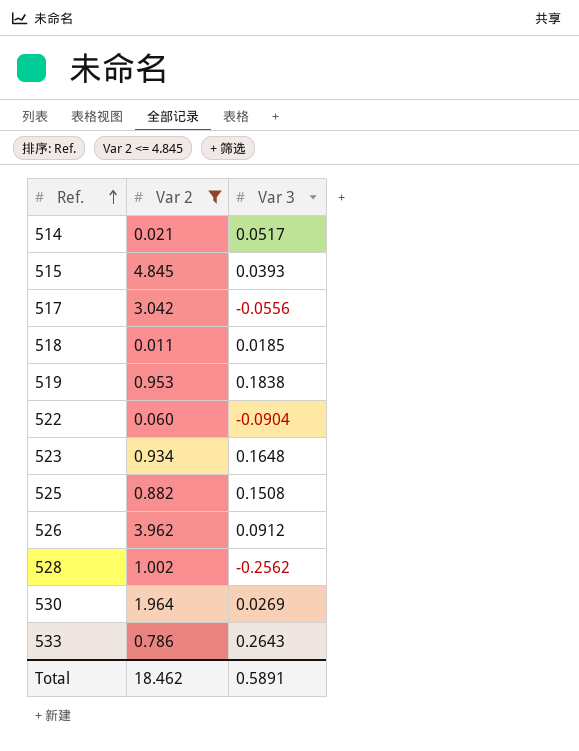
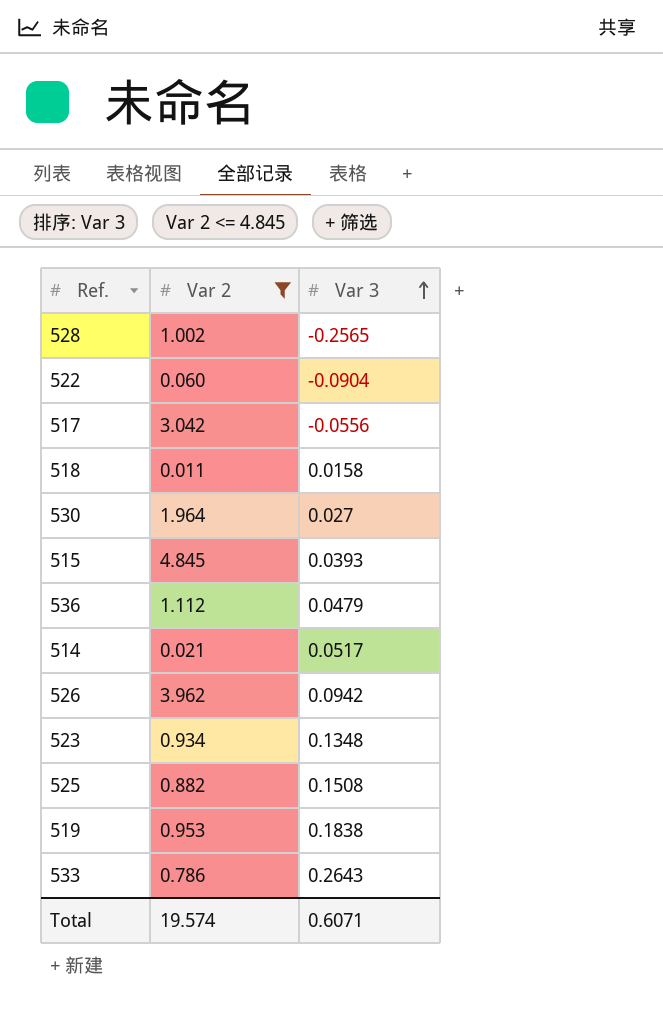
row order: Ref. ascending -> Var 3 ascending
528 | Var 3: -0.2562 -> -0.2565
518 | Var 3: 0.0185 -> 0.0158
530 | Var 3: 0.0269 -> 0.027
row 536: none -> 1.112 | 0.0479
526 | Var 3: 0.0912 -> 0.0942
523 | Var 3: 0.1648 -> 0.1348
Total | Var 2: 18.462 -> 19.574
Total | Var 3: 0.5891 -> 0.6071

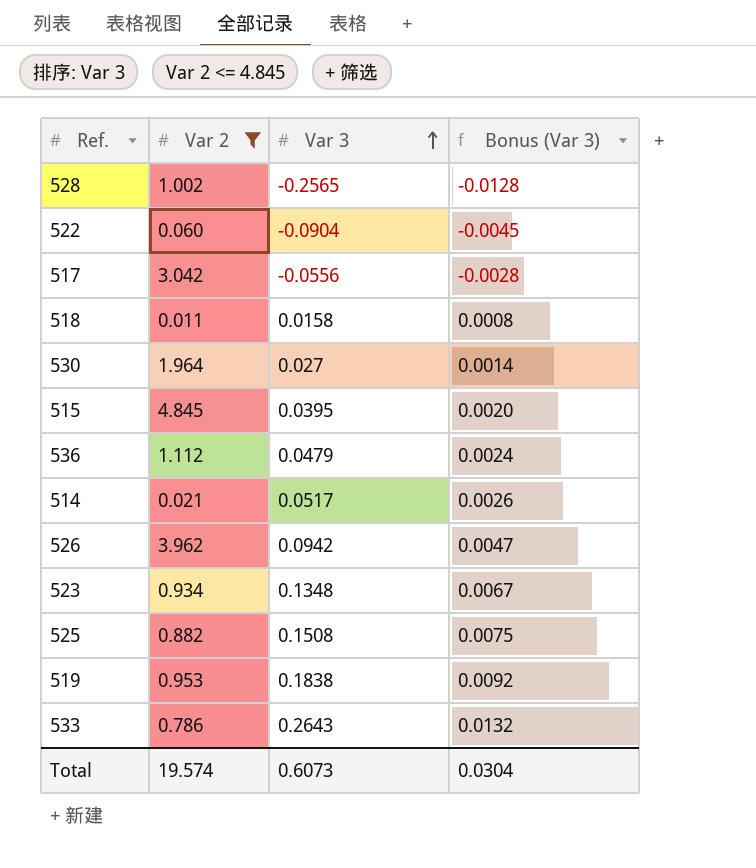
column Bonus (Var 3) | formula: none -> [Var 3] * 0.05
515 | Var 3: 0.0393 -> 0.0395
Total | Var 3: 0.6071 -> 0.6073

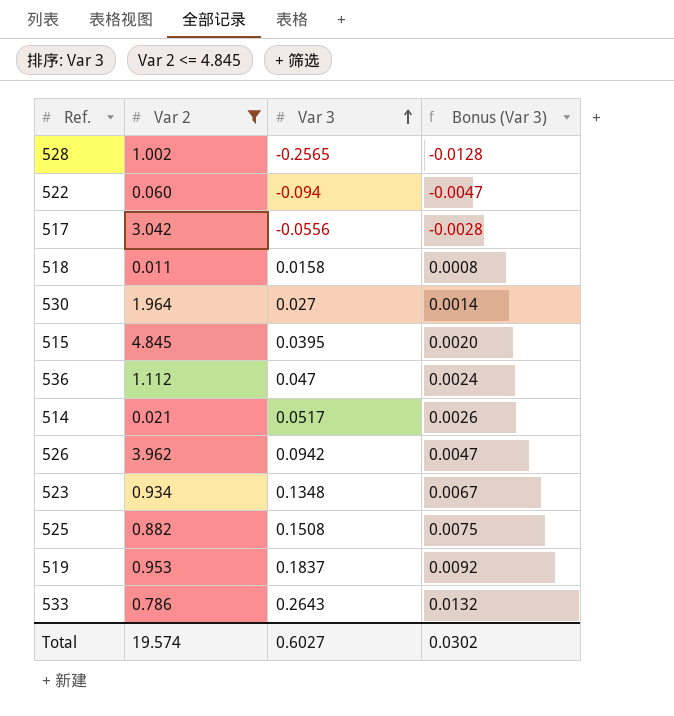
522 | Var 3: -0.0904 -> -0.094
522 | Bonus (Var 3): -0.0045 -> -0.0047
536 | Var 3: 0.0479 -> 0.047
519 | Var 3: 0.1838 -> 0.1837
Total | Var 3: 0.6073 -> 0.6027
Total | Bonus (Var 3): 0.0304 -> 0.0302

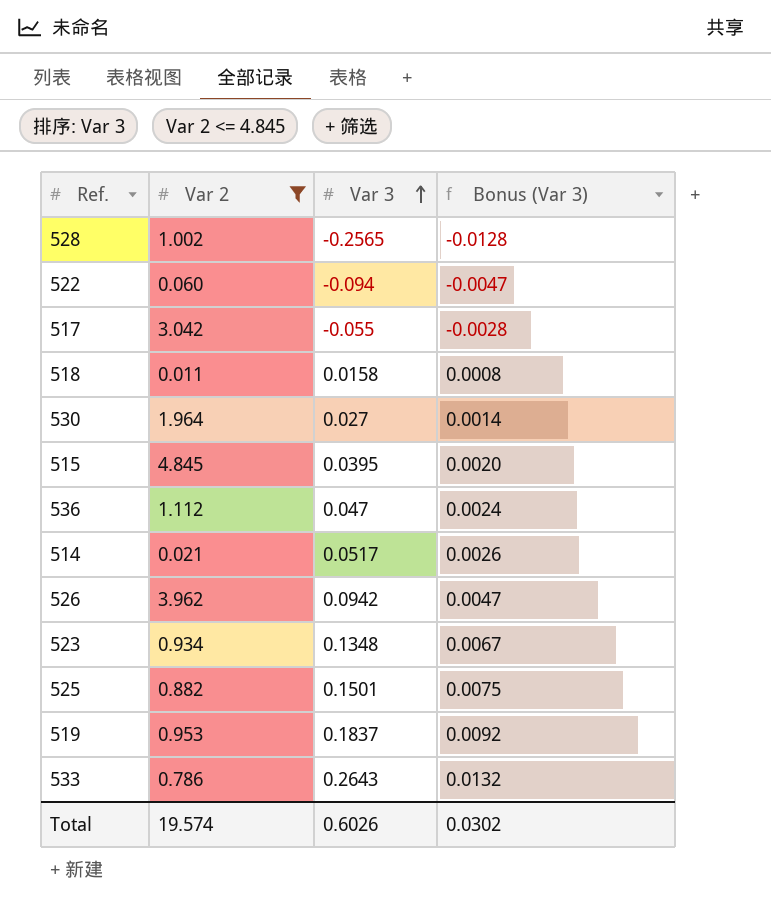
517 | Var 3: -0.0556 -> -0.055
525 | Var 3: 0.1508 -> 0.1501
Total | Var 3: 0.6027 -> 0.6026

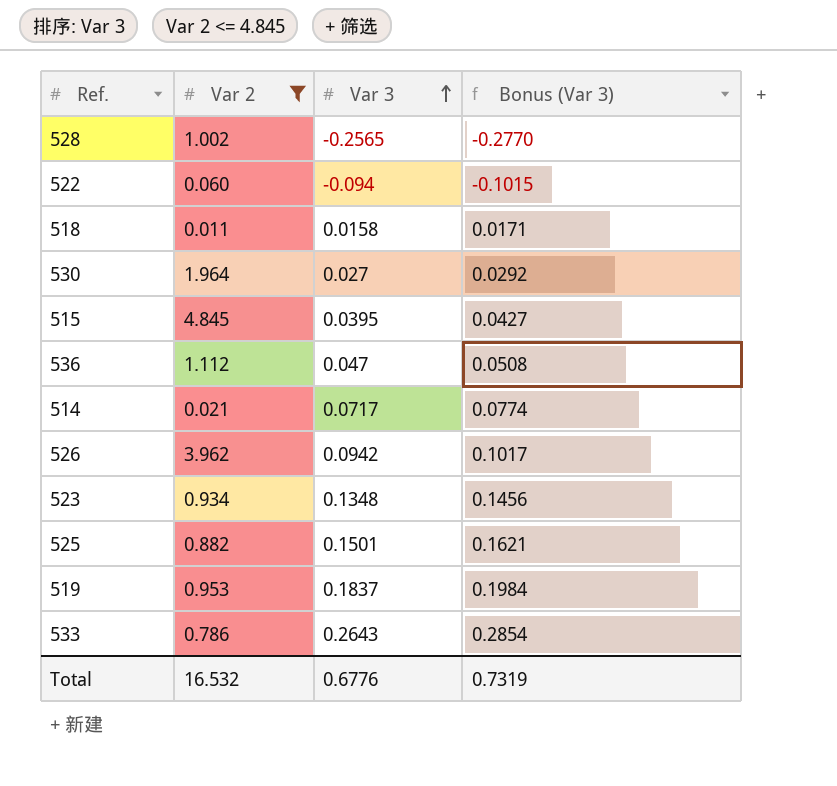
column Bonus (Var 3) | formula: [Var 3] * 0.05 -> [Var 3] * 1.08
row 517: 3.042 | -0.055 | -0.0028 -> none
514 | Var 3: 0.0517 -> 0.0717
Total | Var 2: 19.574 -> 16.532
Total | Var 3: 0.6026 -> 0.6776
Total | Bonus (Var 3): 0.0302 -> 0.7319

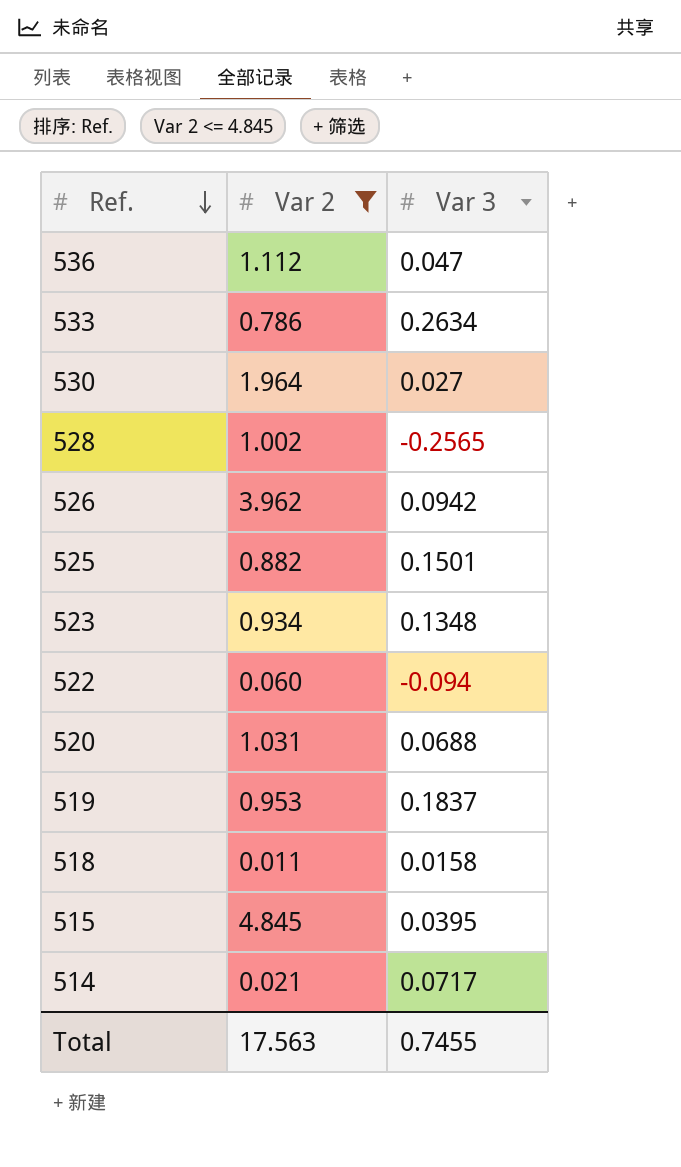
row order: Var 3 ascending -> Ref. descending
column Bonus (Var 3) | formula: [Var 3] * 1.08 -> none
533 | Var 3: 0.2643 -> 0.2634
row 520: none -> 1.031 | 0.0688
Total | Var 2: 16.532 -> 17.563
Total | Var 3: 0.6776 -> 0.7455

